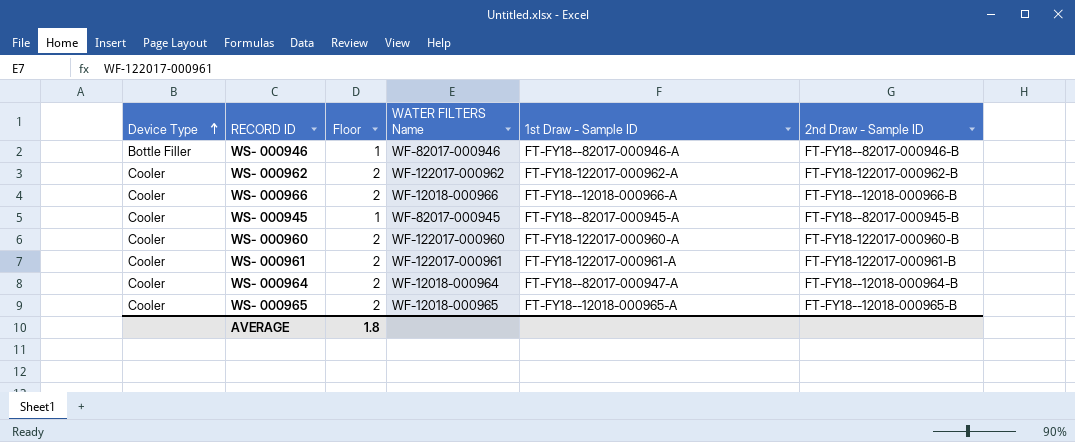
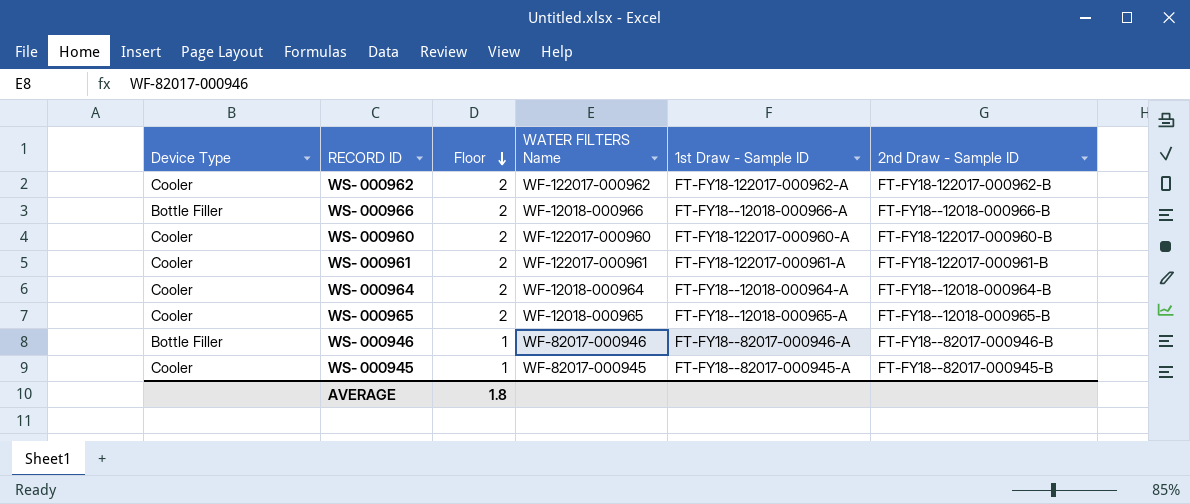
row order: Device Type ascending -> Floor descending
WS- 000966 | Device Type: Cooler -> Bottle Filler
WS- 000964 | 1st Draw - Sample ID: FT-FY18--82017-000947-A -> FT-FY18--12018-000964-A

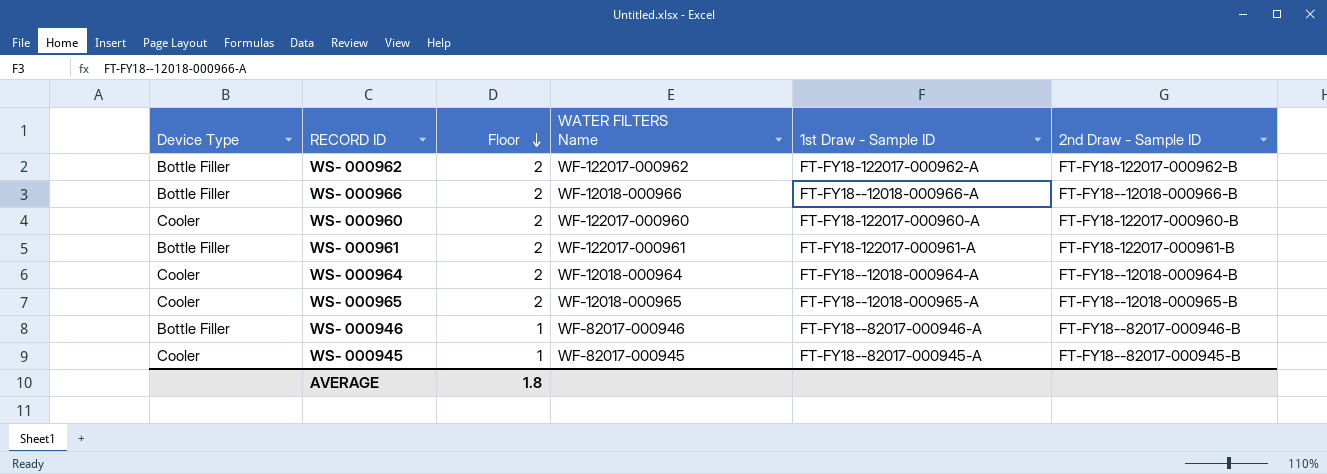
WS- 000962 | Device Type: Cooler -> Bottle Filler
WS- 000961 | Device Type: Cooler -> Bottle Filler

